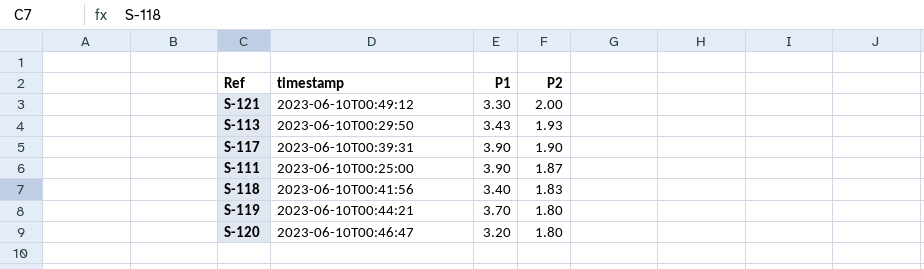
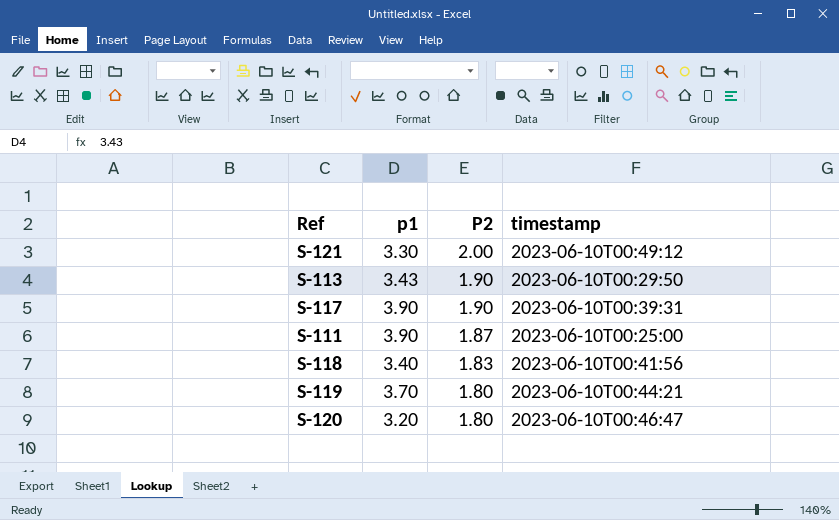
column name: P1 -> p1
column timestamp | position: 2 -> 4
S-113 | P2: 1.93 -> 1.90

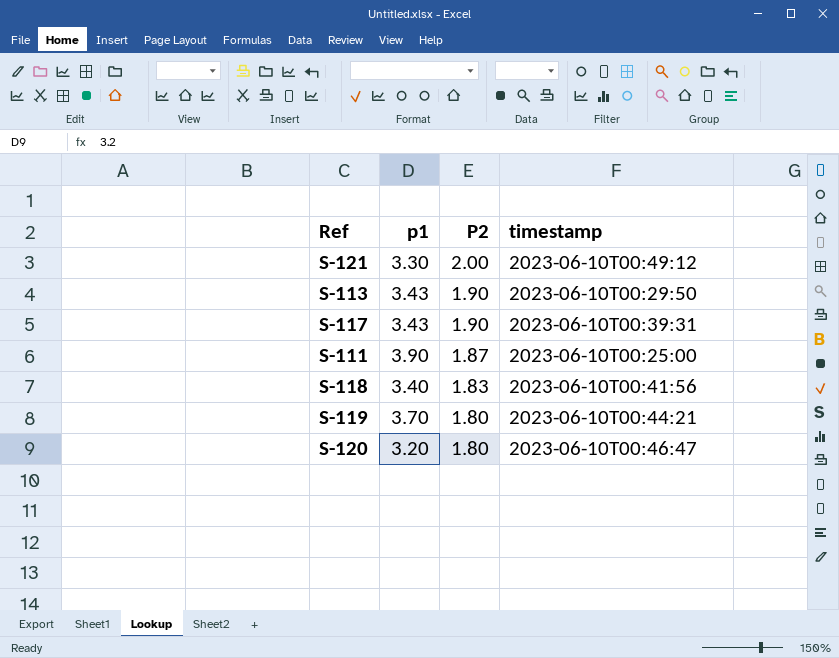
S-117 | p1: 3.90 -> 3.43

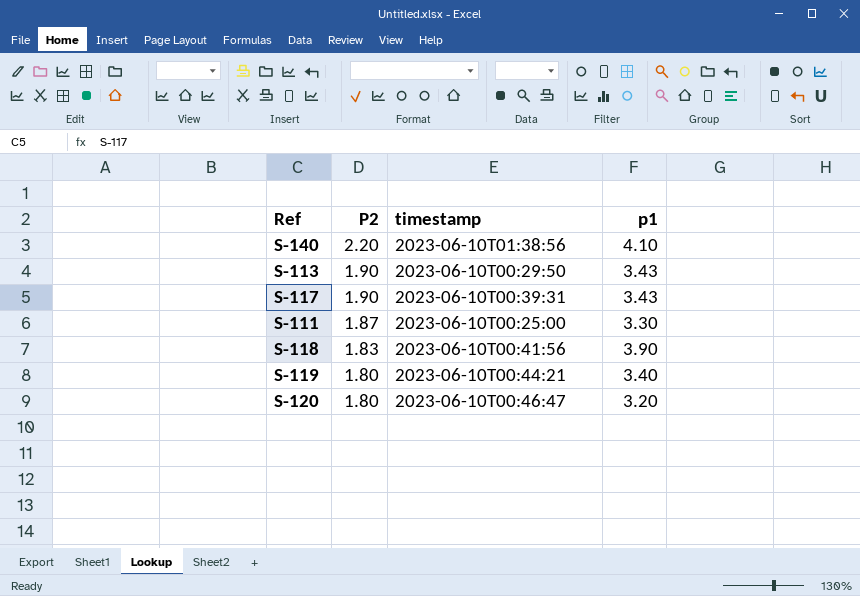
column p1 | position: 2 -> 4
row S-121: 3.30 | 2.00 | 2023-06-10T00:49:12 -> none
row S-140: none -> 2.20 | 2023-06-10T01:38:56 | 4.10
S-111 | p1: 3.90 -> 3.30
S-118 | p1: 3.40 -> 3.90
S-119 | p1: 3.70 -> 3.40

